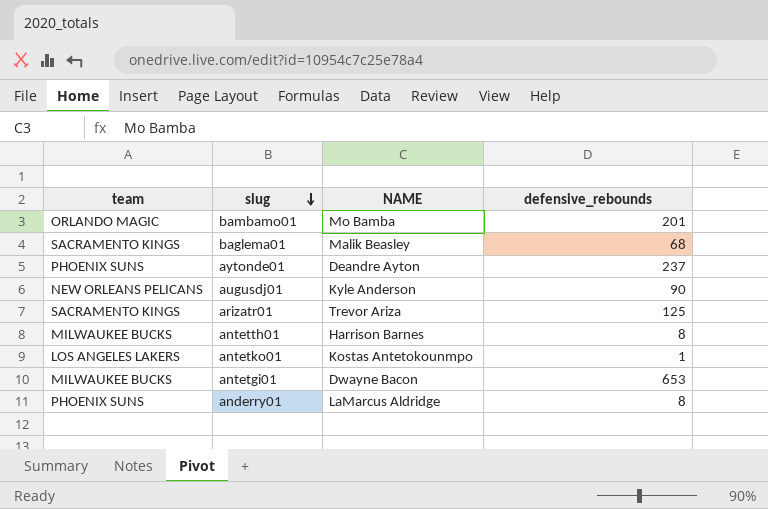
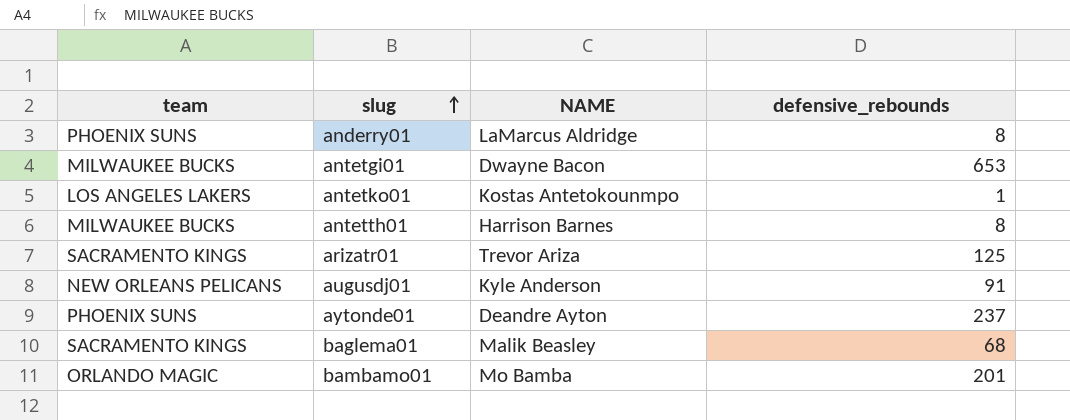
row order: slug descending -> slug ascending
augusdj01 | defensive_rebounds: 90 -> 91

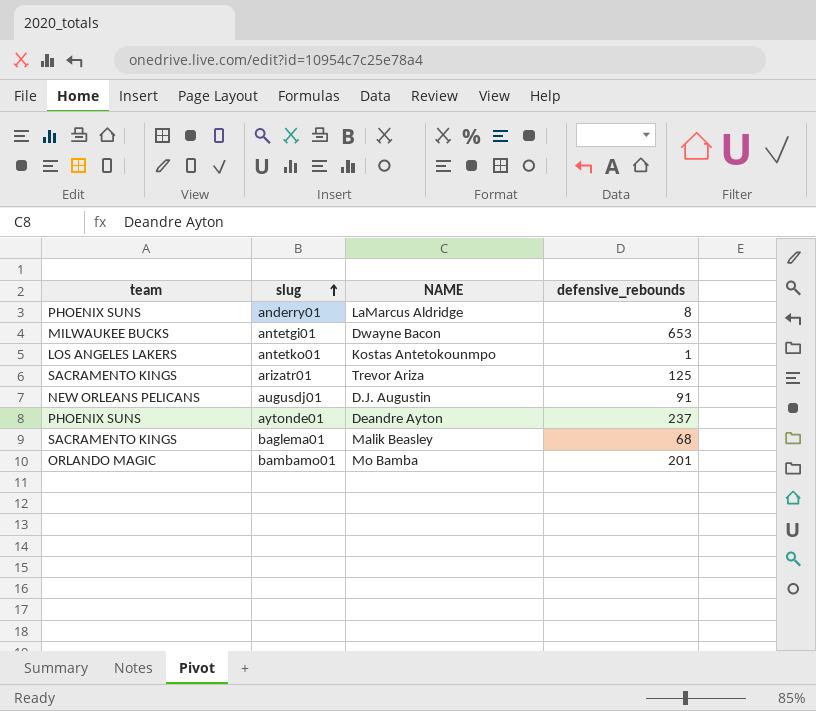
row antetth01: MILWAUKEE BUCKS | Harrison Barnes | 8 -> none
augusdj01 | NAME: Kyle Anderson -> D.J. Augustin

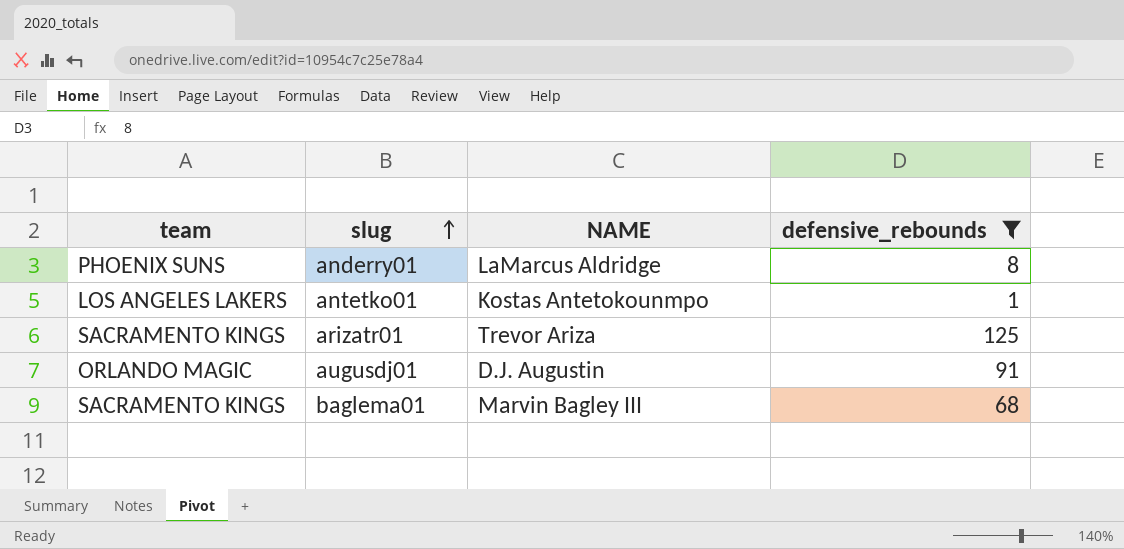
filter: none -> defensive_rebounds <= 125
augusdj01 | team: NEW ORLEANS PELICANS -> ORLANDO MAGIC
baglema01 | NAME: Malik Beasley -> Marvin Bagley III

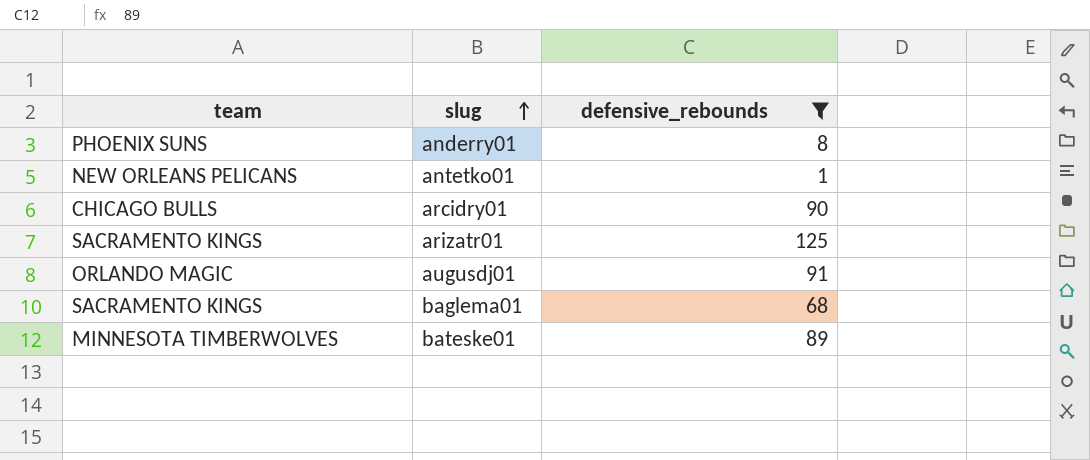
column NAME | position: 3 -> none
antetko01 | team: LOS ANGELES LAKERS -> NEW ORLEANS PELICANS
row arcidry01: none -> CHICAGO BULLS | 90
row bateske01: none -> MINNESOTA TIMBERWOLVES | 89

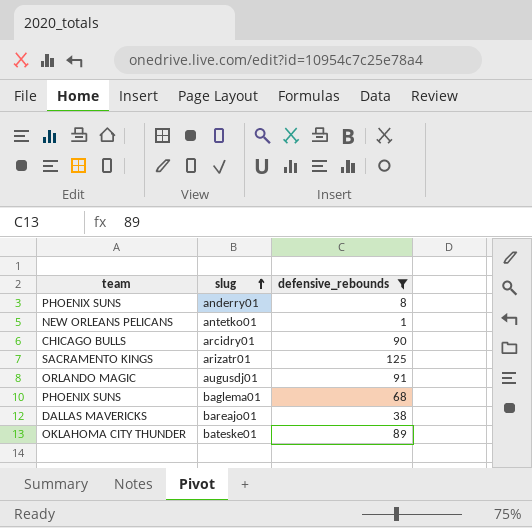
baglema01 | team: SACRAMENTO KINGS -> PHOENIX SUNS
row bareajo01: none -> DALLAS MAVERICKS | 38
bateske01 | team: MINNESOTA TIMBERWOLVES -> OKLAHOMA CITY THUNDER

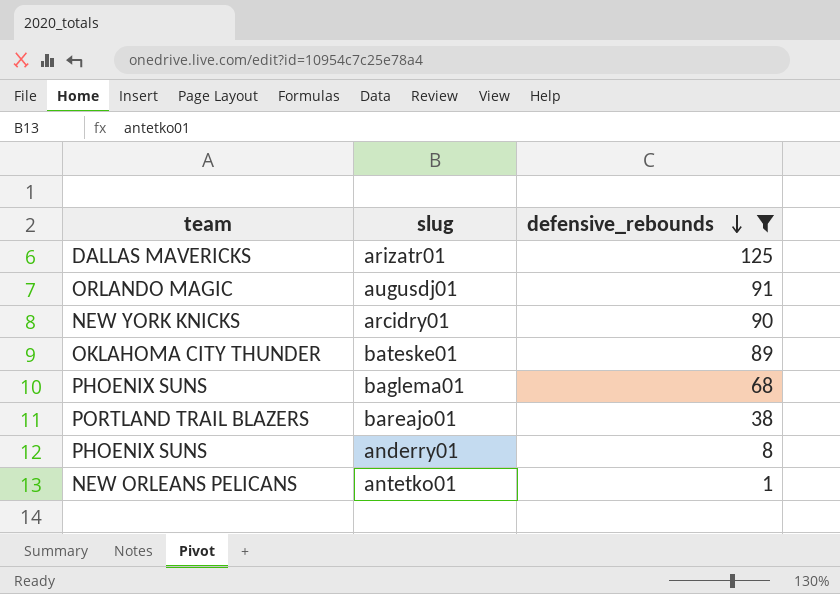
row order: slug ascending -> defensive_rebounds descending
arizatr01 | team: SACRAMENTO KINGS -> DALLAS MAVERICKS
arcidry01 | team: CHICAGO BULLS -> NEW YORK KNICKS
bareajo01 | team: DALLAS MAVERICKS -> PORTLAND TRAIL BLAZERS

